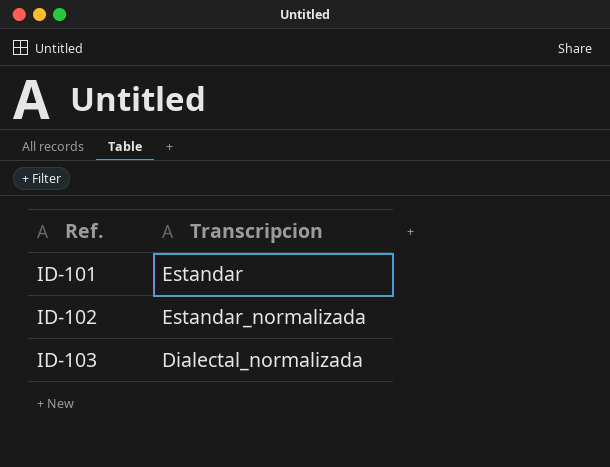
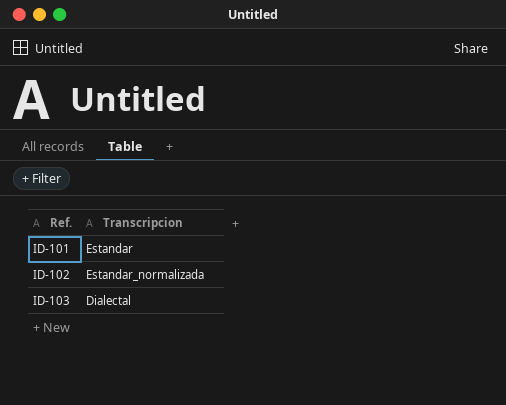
ID-103 | Transcripcion: Dialectal_normalizada -> Dialectal

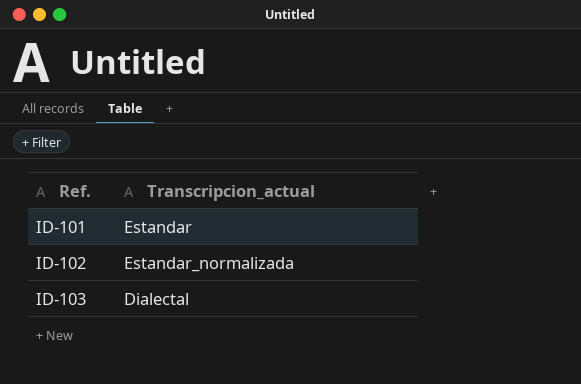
column name: Transcripcion -> Transcripcion_actual

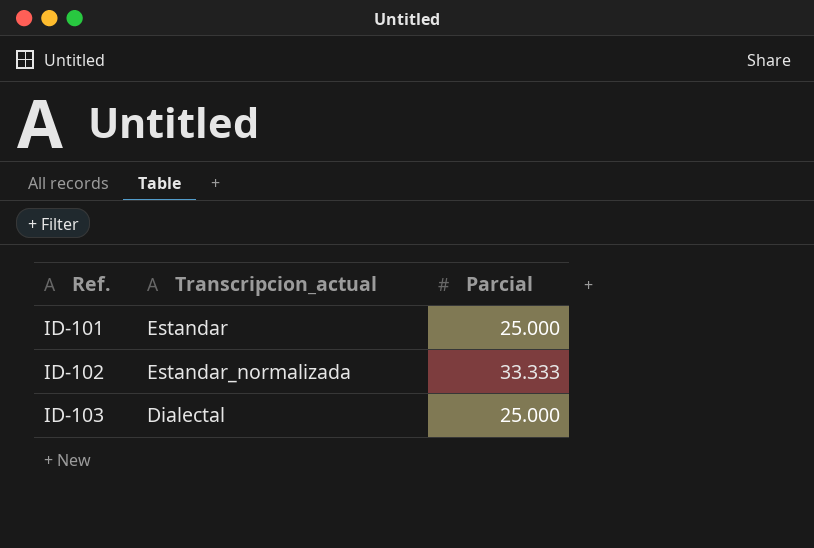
column Parcial | position: none -> 3

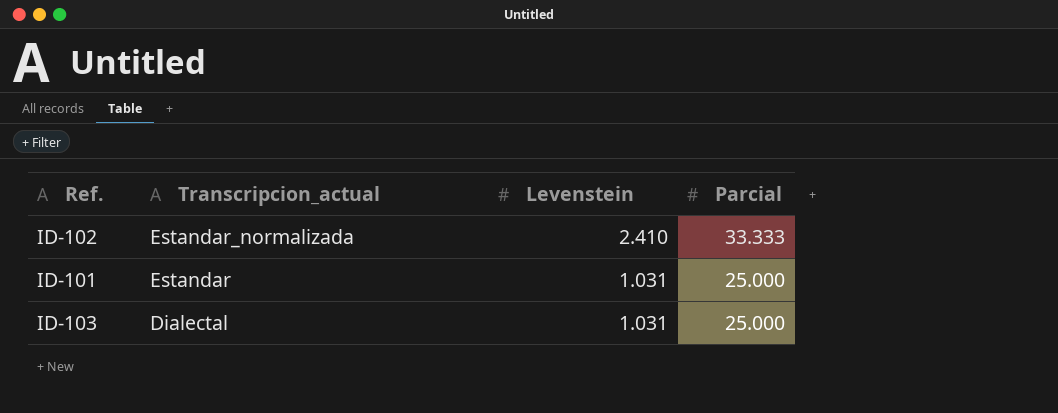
row order: Ref. ascending -> Transcripcion_actual descending
column Levenstein | position: none -> 3

